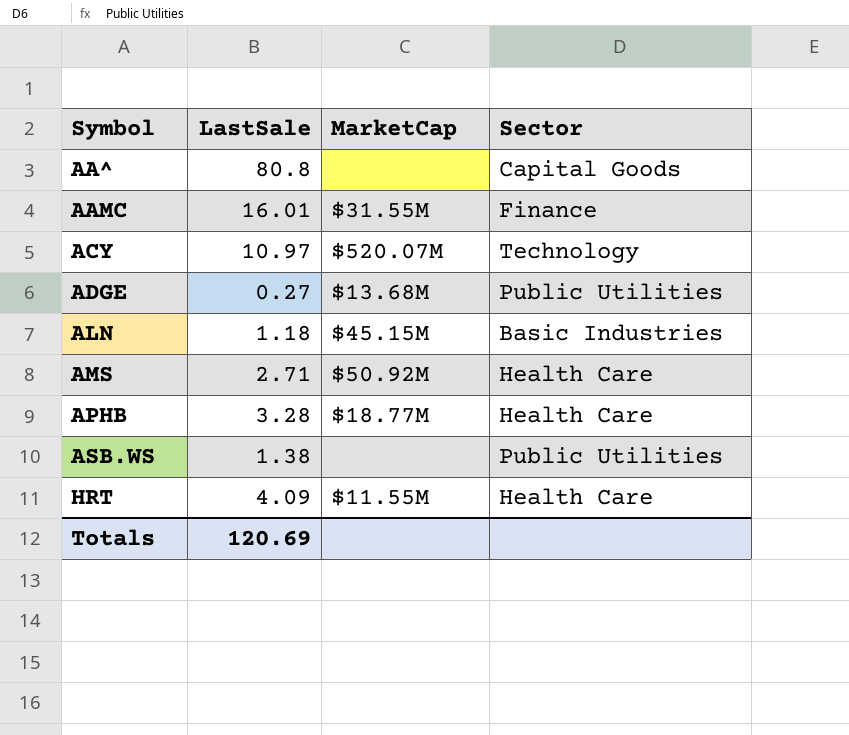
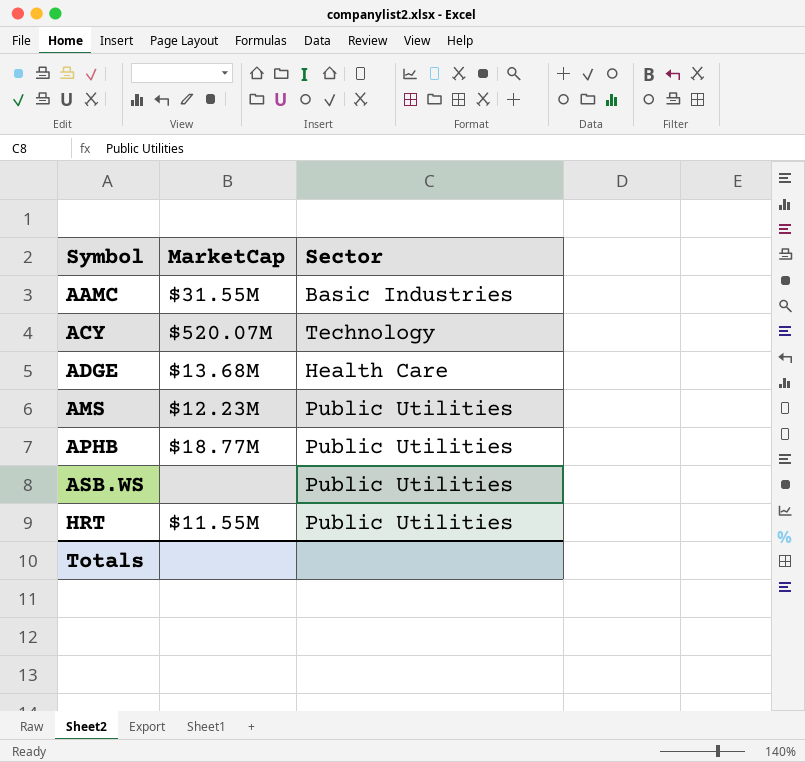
column LastSale | position: 2 -> none
row AA^: 80.8 | none | Capital Goods -> none
row ALN: 1.18 | $45.15M | Basic Industries -> none
AAMC | Sector: Finance -> Basic Industries
ADGE | Sector: Public Utilities -> Health Care
AMS | MarketCap: $50.92M -> $12.23M
AMS | Sector: Health Care -> Public Utilities
APHB | Sector: Health Care -> Public Utilities
HRT | Sector: Health Care -> Public Utilities

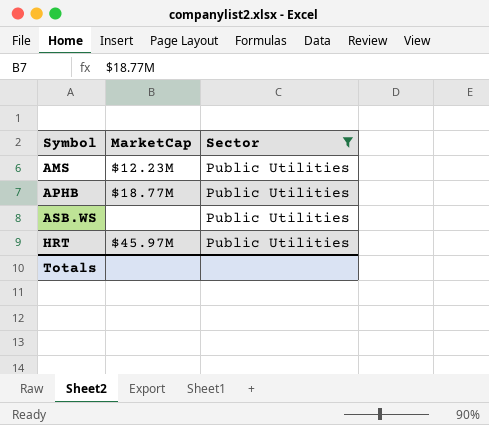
filter: none -> Sector = Public Utilities
HRT | MarketCap: $11.55M -> $45.97M

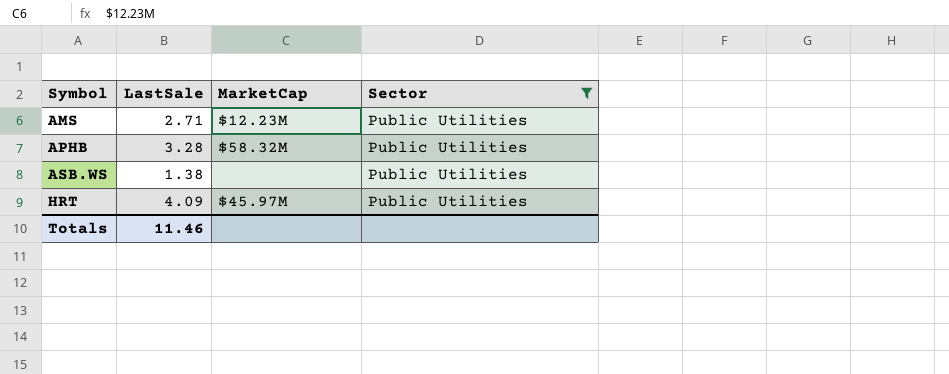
column LastSale | position: none -> 2
APHB | MarketCap: $18.77M -> $58.32M

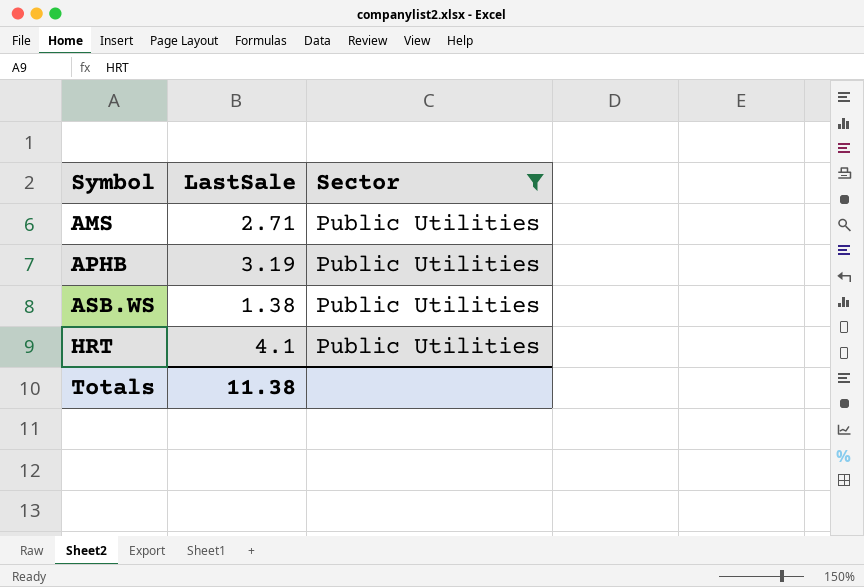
column MarketCap | position: 3 -> none
APHB | LastSale: 3.28 -> 3.19
HRT | LastSale: 4.09 -> 4.1
Totals | LastSale: 11.46 -> 11.38

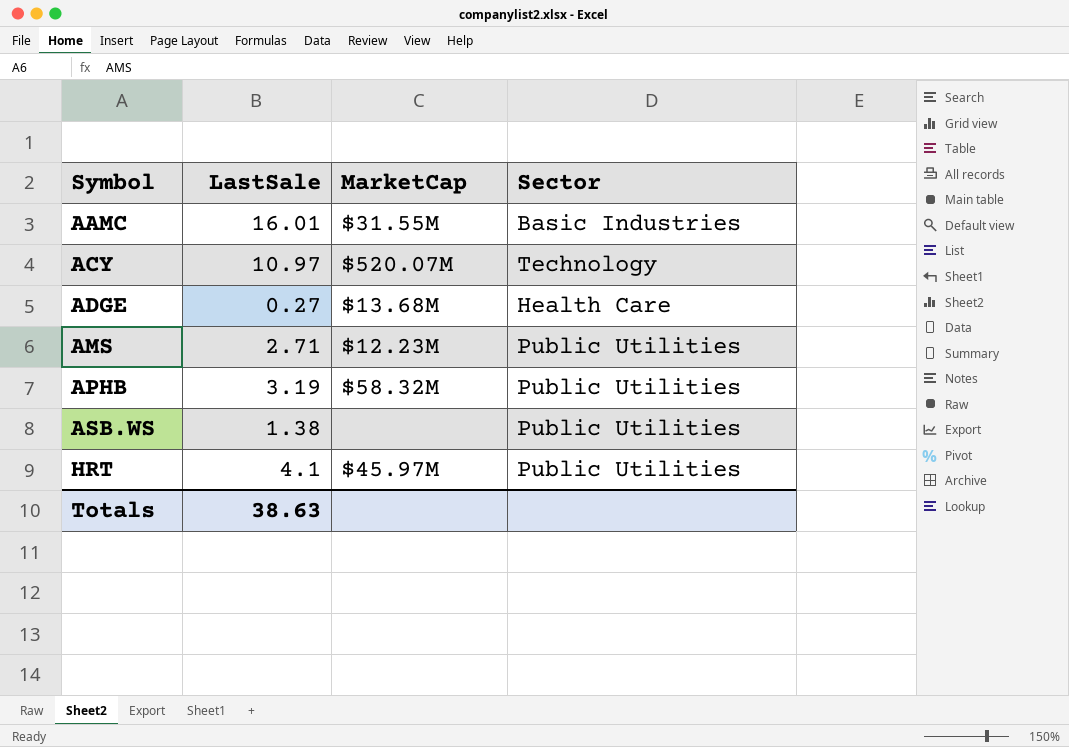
filter: Sector = Public Utilities -> none
column MarketCap | position: none -> 3
Totals | LastSale: 11.38 -> 38.63

